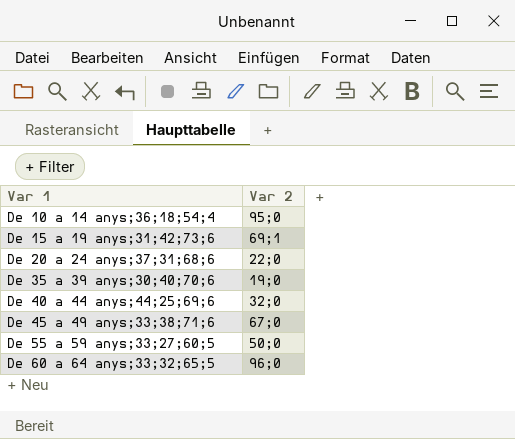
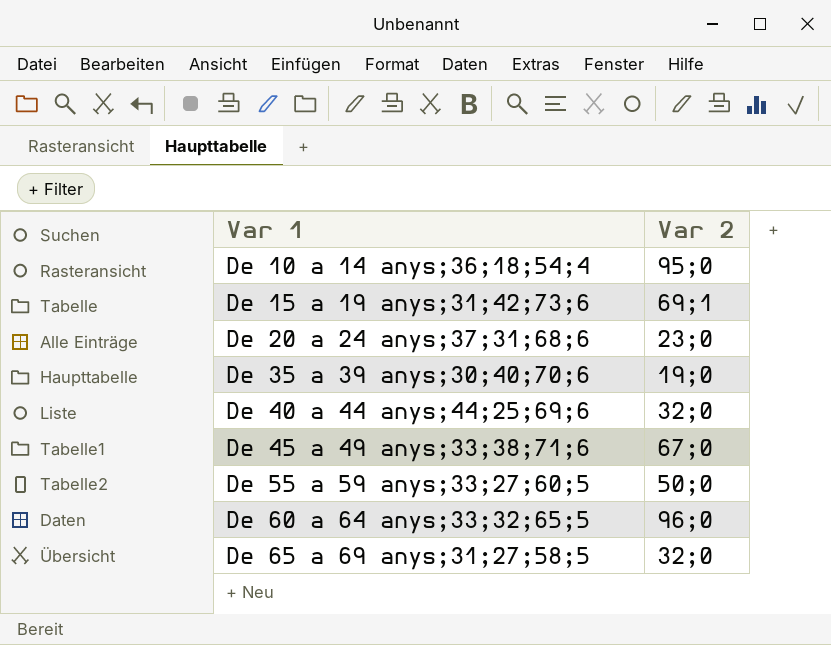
De 20 a 24 anys;37;31;68;6 | Var 2: 22;0 -> 23;0
row De 65 a 69 anys;31;27;58;5: none -> 32;0

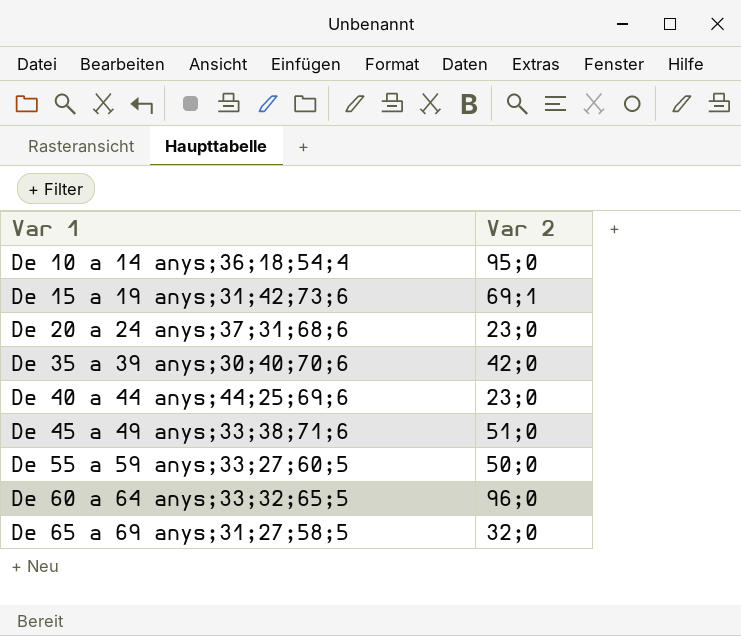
De 35 a 39 anys;30;40;70;6 | Var 2: 19;0 -> 42;0
De 40 a 44 anys;44;25;69;6 | Var 2: 32;0 -> 23;0
De 45 a 49 anys;33;38;71;6 | Var 2: 67;0 -> 51;0

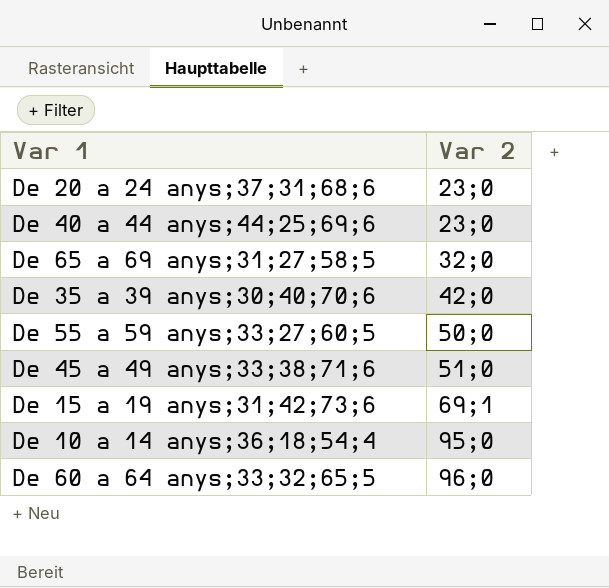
row order: Var 1 ascending -> Var 2 ascending

